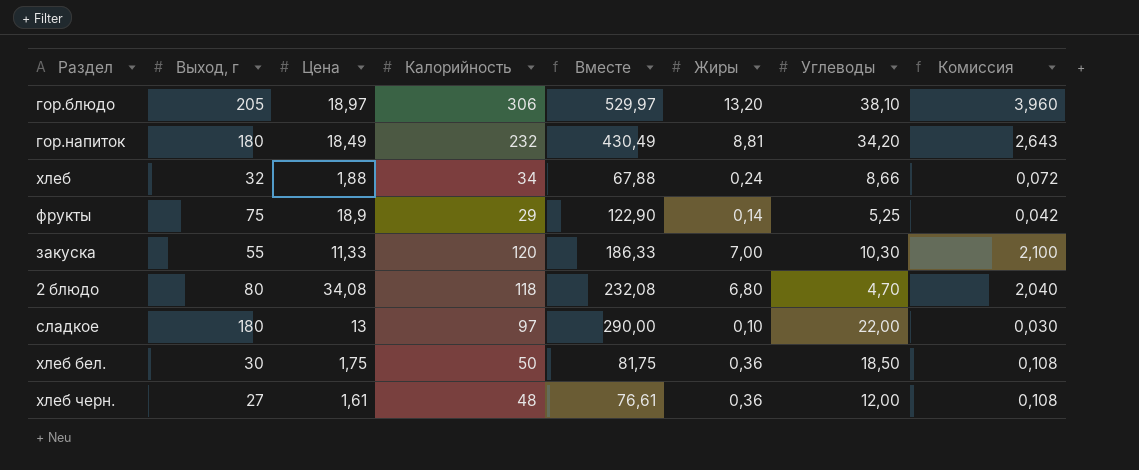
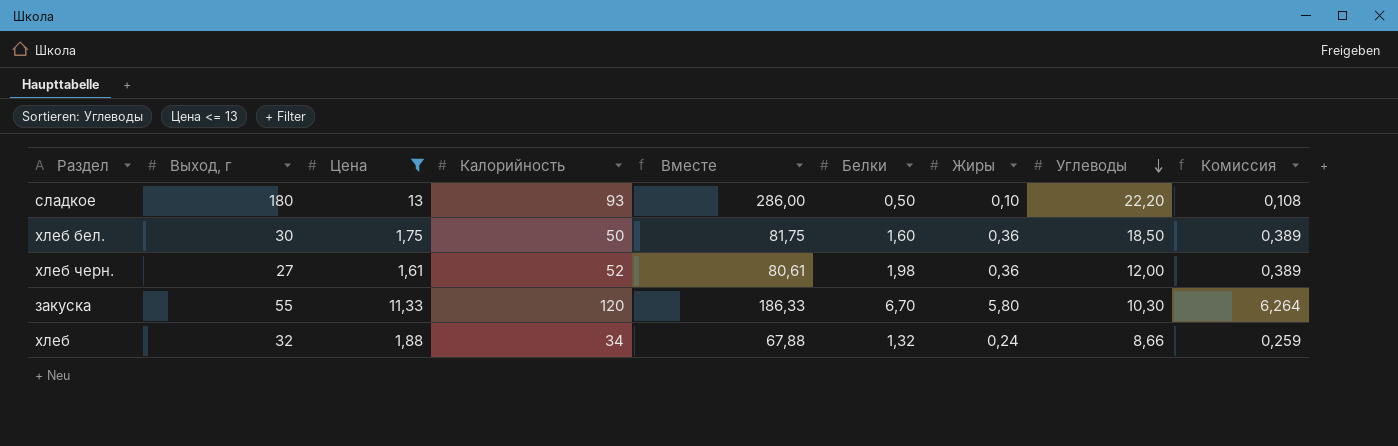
filter: none -> Цена <= 13
row order: none -> Углеводы descending
column Белки | position: none -> 6
column Комиссия | formula: [Жиры] * 0,3 -> [Жиры] * 1,08
сладкое | Калорийность: 97 -> 93
сладкое | Вместе: 290,00 -> 286,00
сладкое | Углеводы: 22,00 -> 22,20
хлеб черн. | Калорийность: 48 -> 52
хлеб черн. | Вместе: 76,61 -> 80,61
закуска | Жиры: 7,00 -> 5,80

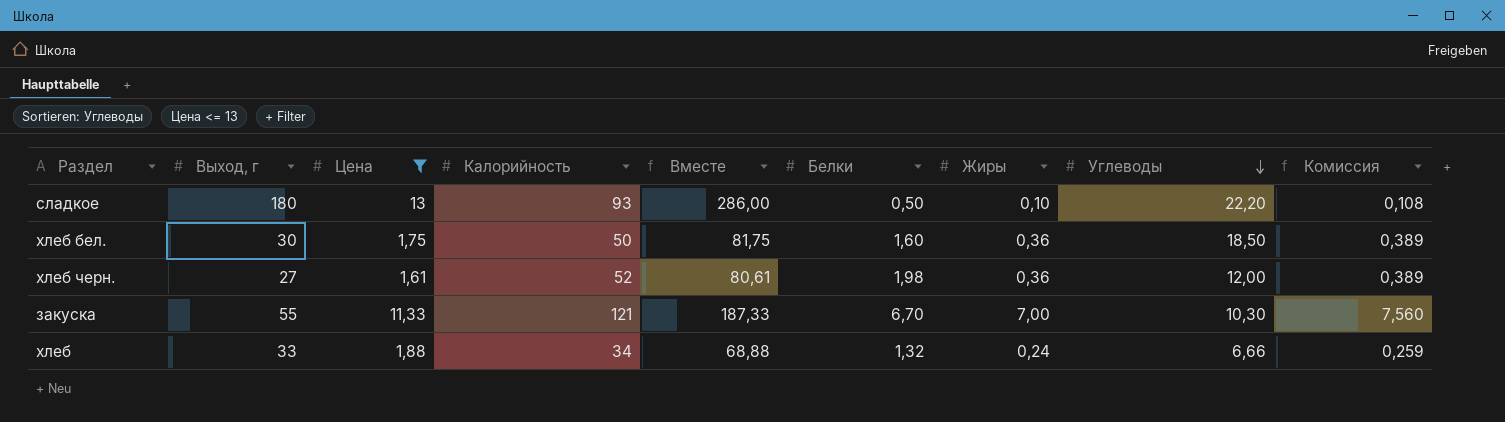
закуска | Калорийность: 120 -> 121
закуска | Вместе: 186,33 -> 187,33
закуска | Жиры: 5,80 -> 7,00
закуска | Комиссия: 6,264 -> 7,560
хлеб | Выход, г: 32 -> 33
хлеб | Вместе: 67,88 -> 68,88
хлеб | Углеводы: 8,66 -> 6,66

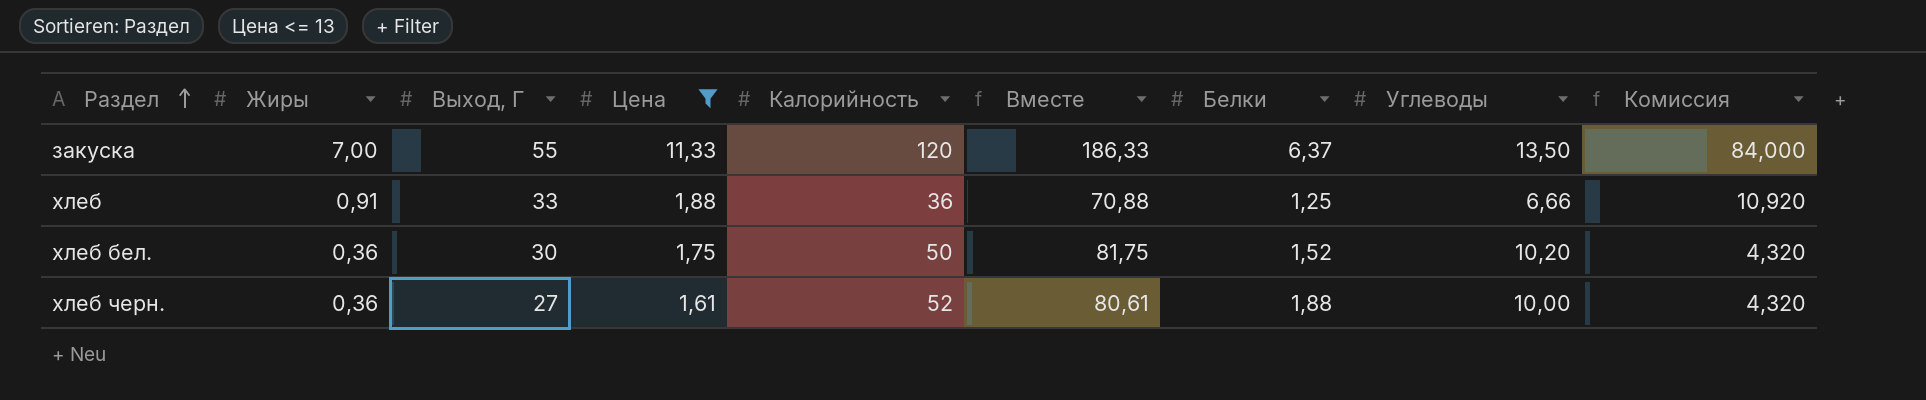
row order: Углеводы descending -> Раздел ascending
column Жиры | position: 7 -> 2
column name: Выход, г -> Выход, Г
column Комиссия | formula: [Жиры] * 1,08 -> [Жиры] * 12
row сладкое: 180 | 13 | 93 | 286,00 | 0,50 | 0,10 | 22,20 | 0,108 -> none
закуска | Калорийность: 121 -> 120
закуска | Вместе: 187,33 -> 186,33
закуска | Белки: 6,70 -> 6,37
закуска | Углеводы: 10,30 -> 13,50
хлеб | Жиры: 0,24 -> 0,91
хлеб | Калорийность: 34 -> 36
хлеб | Вместе: 68,88 -> 70,88
хлеб | Белки: 1,32 -> 1,25
хлеб бел. | Белки: 1,60 -> 1,52
хлеб бел. | Углеводы: 18,50 -> 10,20
хлеб черн. | Белки: 1,98 -> 1,88
хлеб черн. | Углеводы: 12,00 -> 10,00

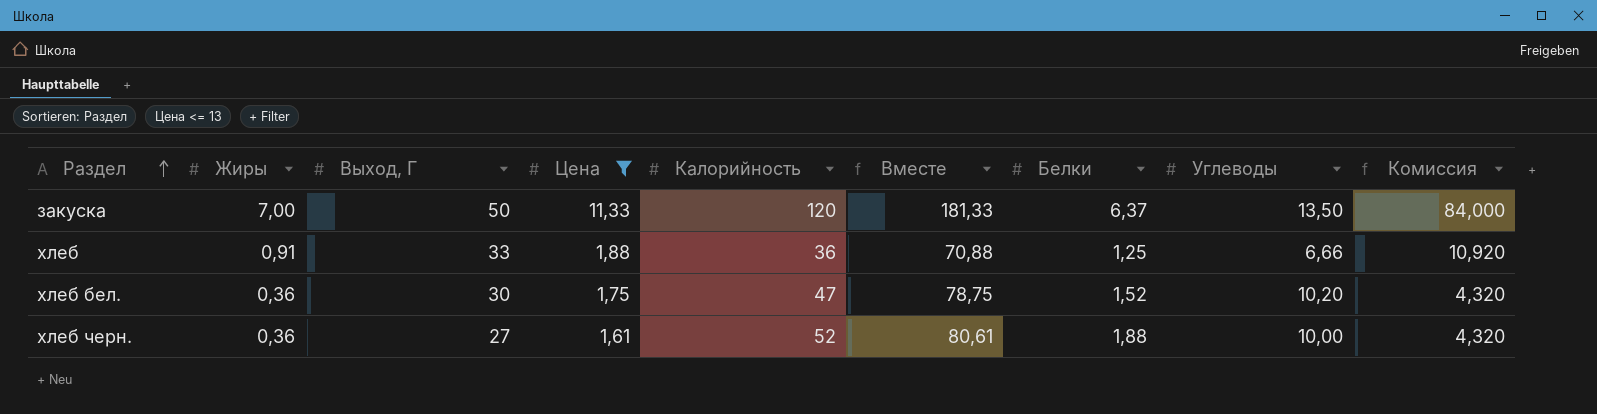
закуска | Выход, Г: 55 -> 50
закуска | Вместе: 186,33 -> 181,33
хлеб бел. | Калорийность: 50 -> 47
хлеб бел. | Вместе: 81,75 -> 78,75

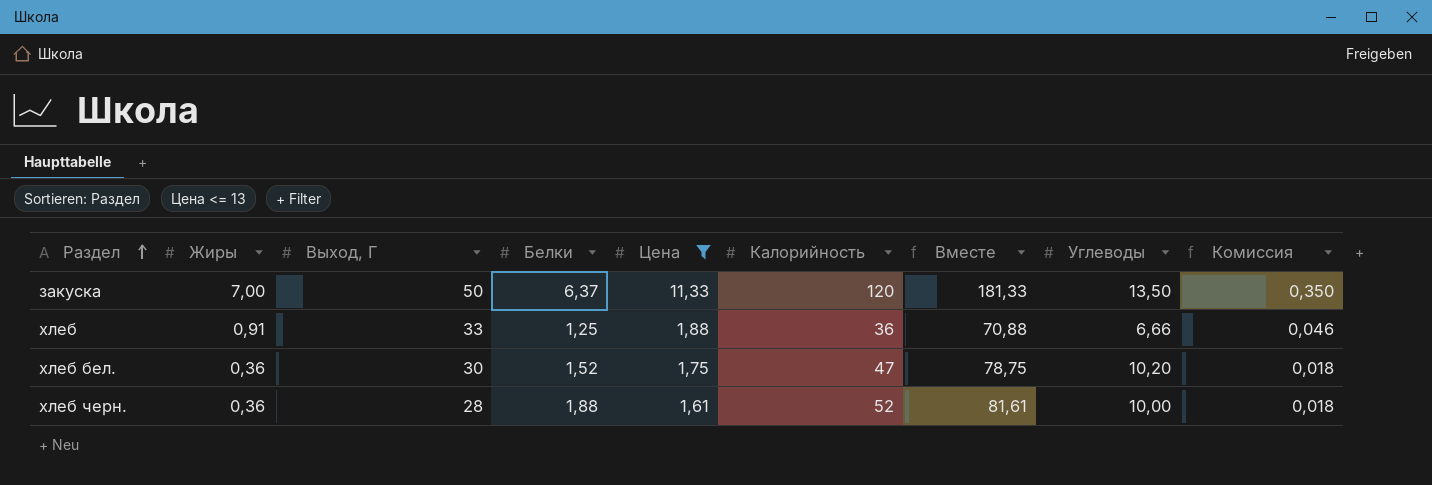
column Белки | position: 7 -> 4
column Комиссия | formula: [Жиры] * 12 -> [Жиры] * 0,05
хлеб черн. | Выход, Г: 27 -> 28
хлеб черн. | Вместе: 80,61 -> 81,61

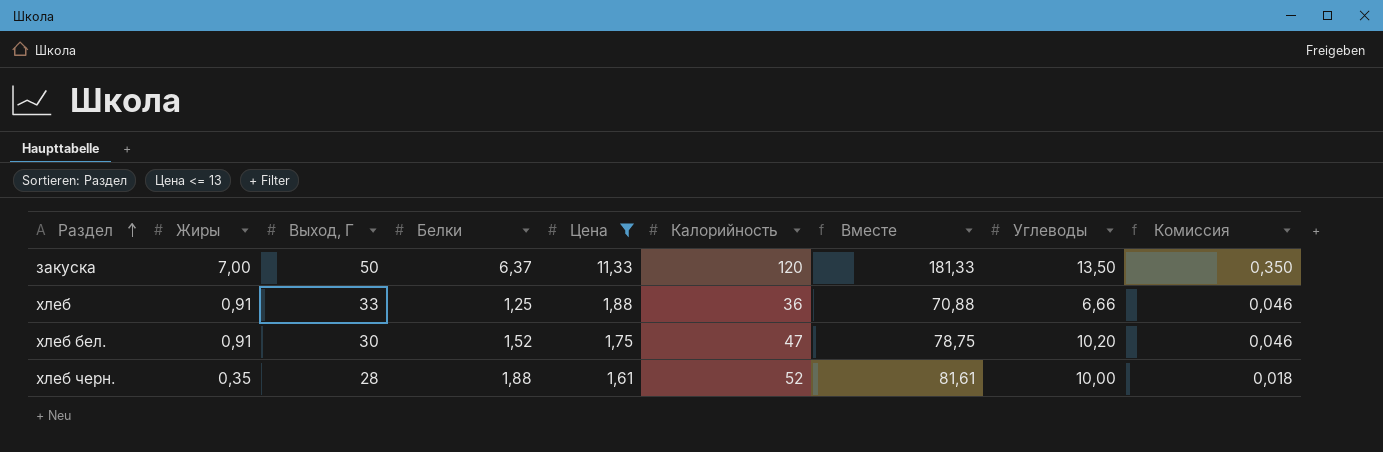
хлеб бел. | Жиры: 0,36 -> 0,91
хлеб бел. | Комиссия: 0,018 -> 0,046
хлеб черн. | Жиры: 0,36 -> 0,35

